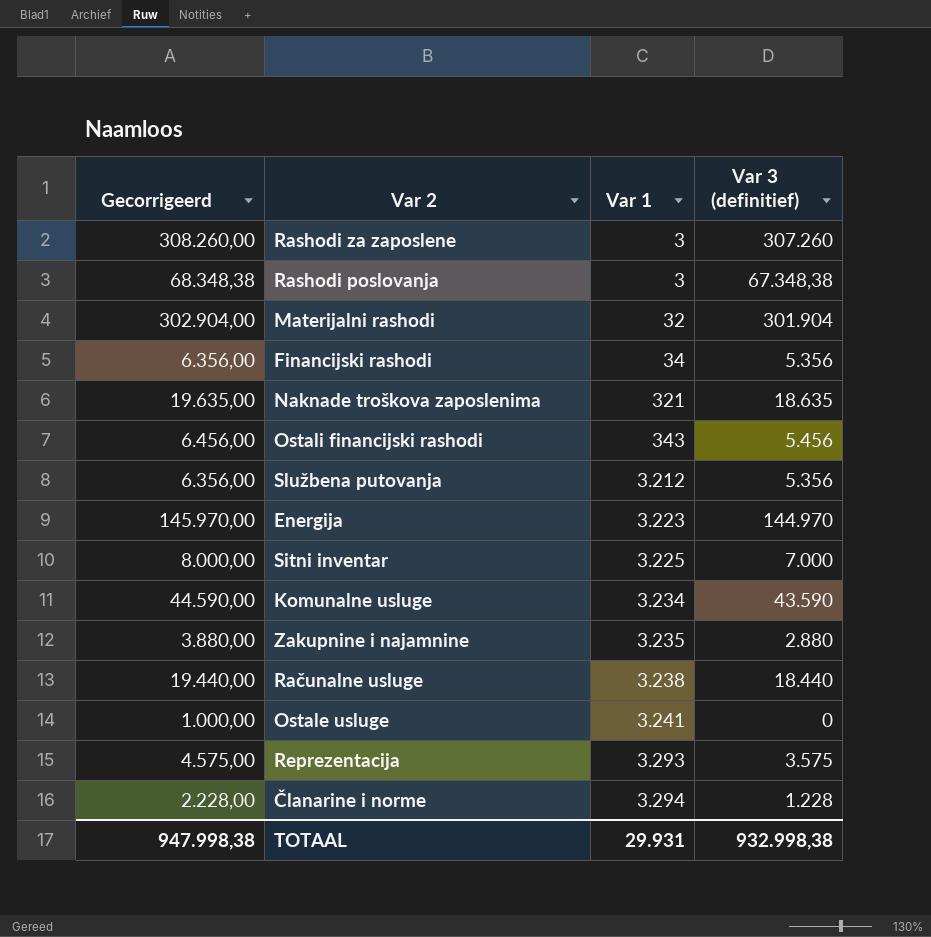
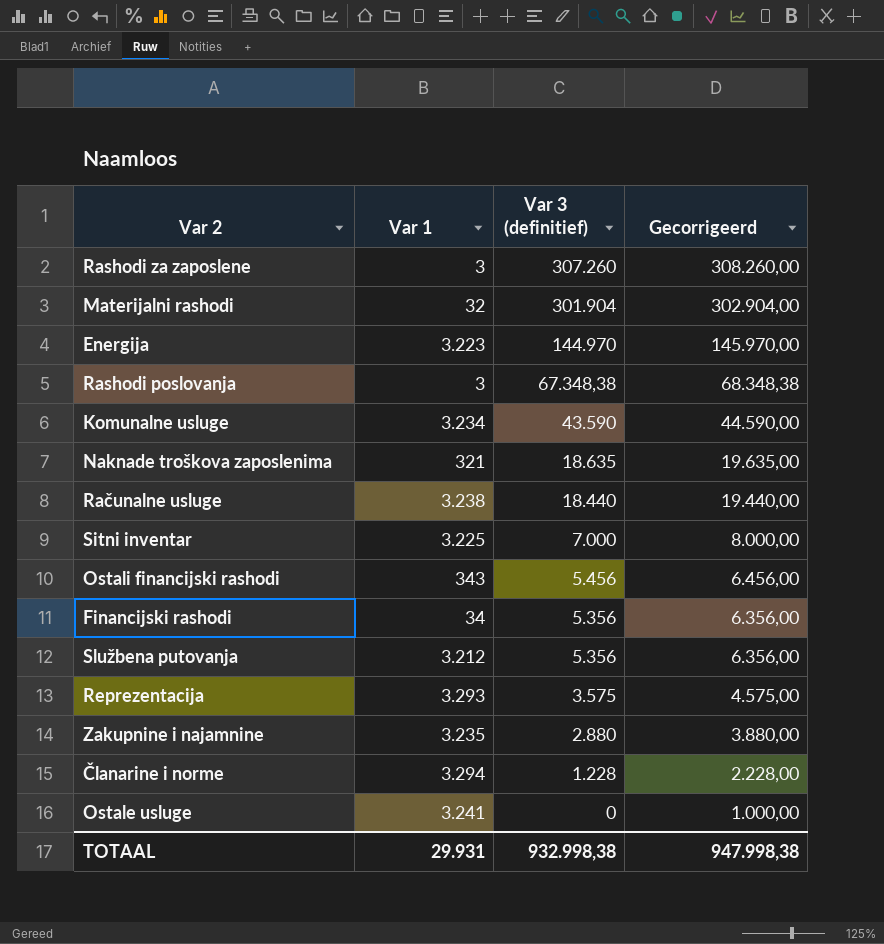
row order: Var 1 ascending -> Var 3 (definitief) descending
column Gecorrigeerd | position: 1 -> 4

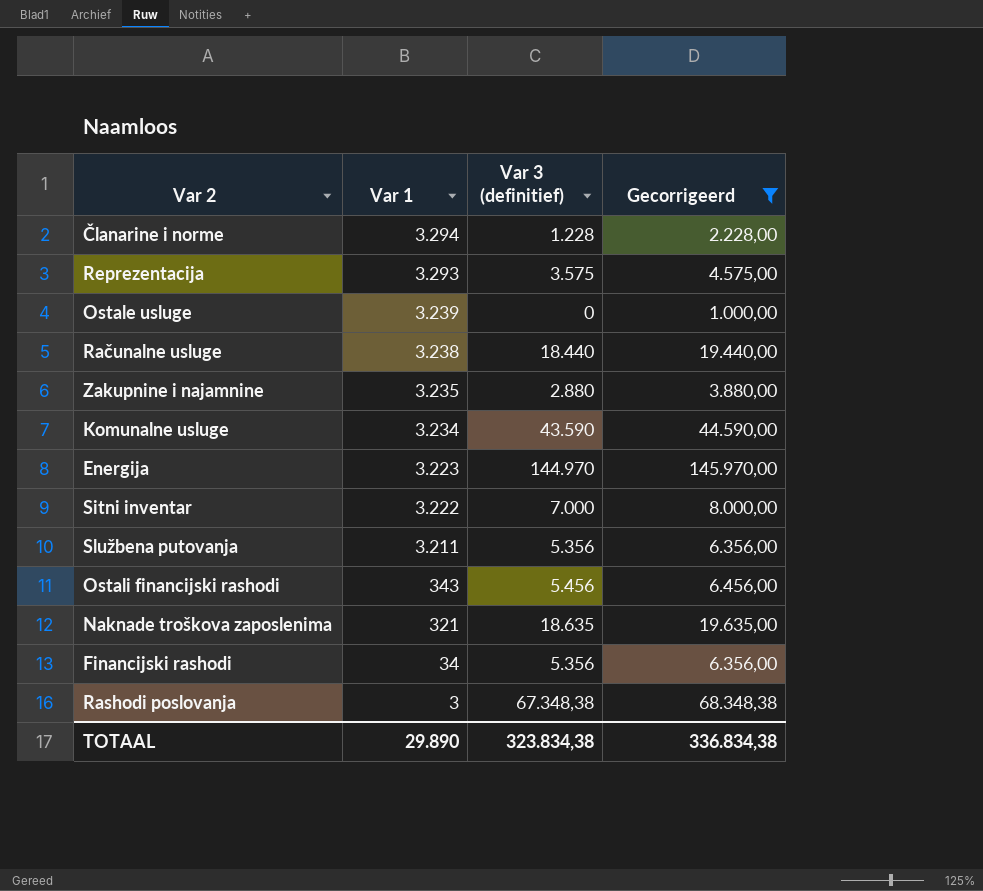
filter: none -> Gecorrigeerd <= 145.970,00
row order: Var 3 (definitief) descending -> Var 1 descending
Ostale usluge | Var 1: 3.241 -> 3.239
Sitni inventar | Var 1: 3.225 -> 3.222
Službena putovanja | Var 1: 3.212 -> 3.211
TOTAAL | Var 1: 29.931 -> 29.890
TOTAAL | Var 3 (definitief): 932.998,38 -> 323.834,38
TOTAAL | Gecorrigeerd: 947.998,38 -> 336.834,38

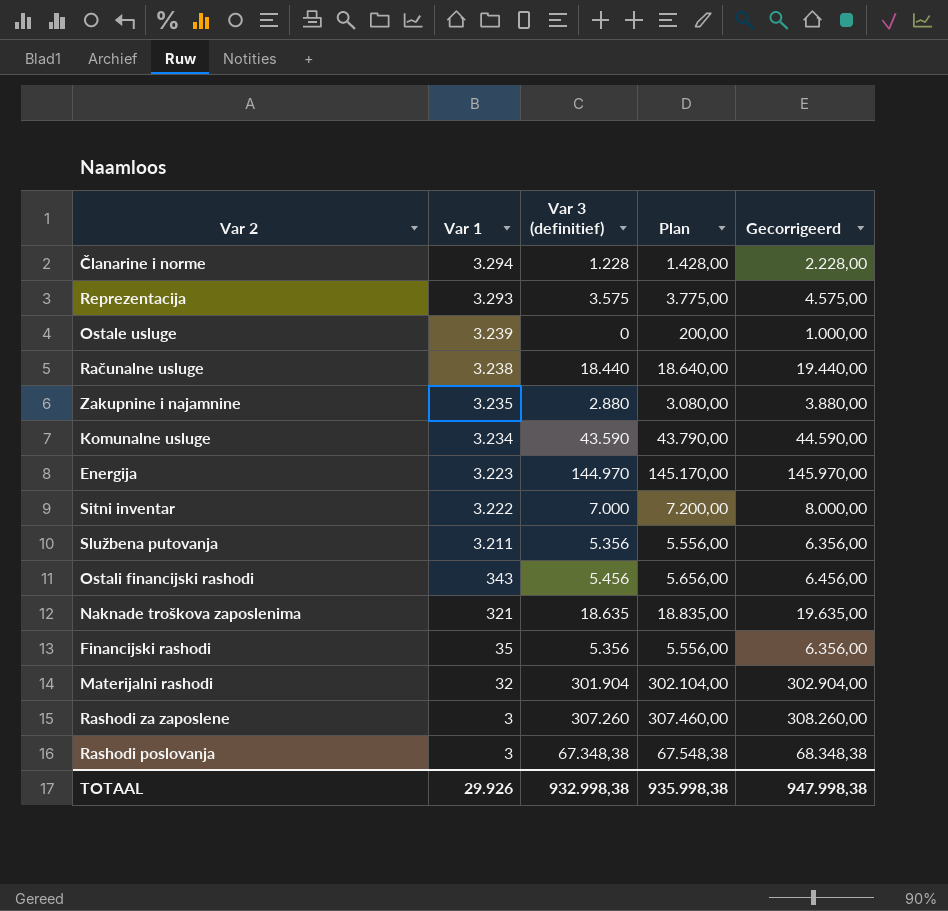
filter: Gecorrigeerd <= 145.970,00 -> none
column Plan | formula: none -> [Var 3 (definitief)] + 200
Financijski rashodi | Var 1: 34 -> 35
TOTAAL | Var 1: 29.890 -> 29.926
TOTAAL | Var 3 (definitief): 323.834,38 -> 932.998,38
TOTAAL | Gecorrigeerd: 336.834,38 -> 947.998,38

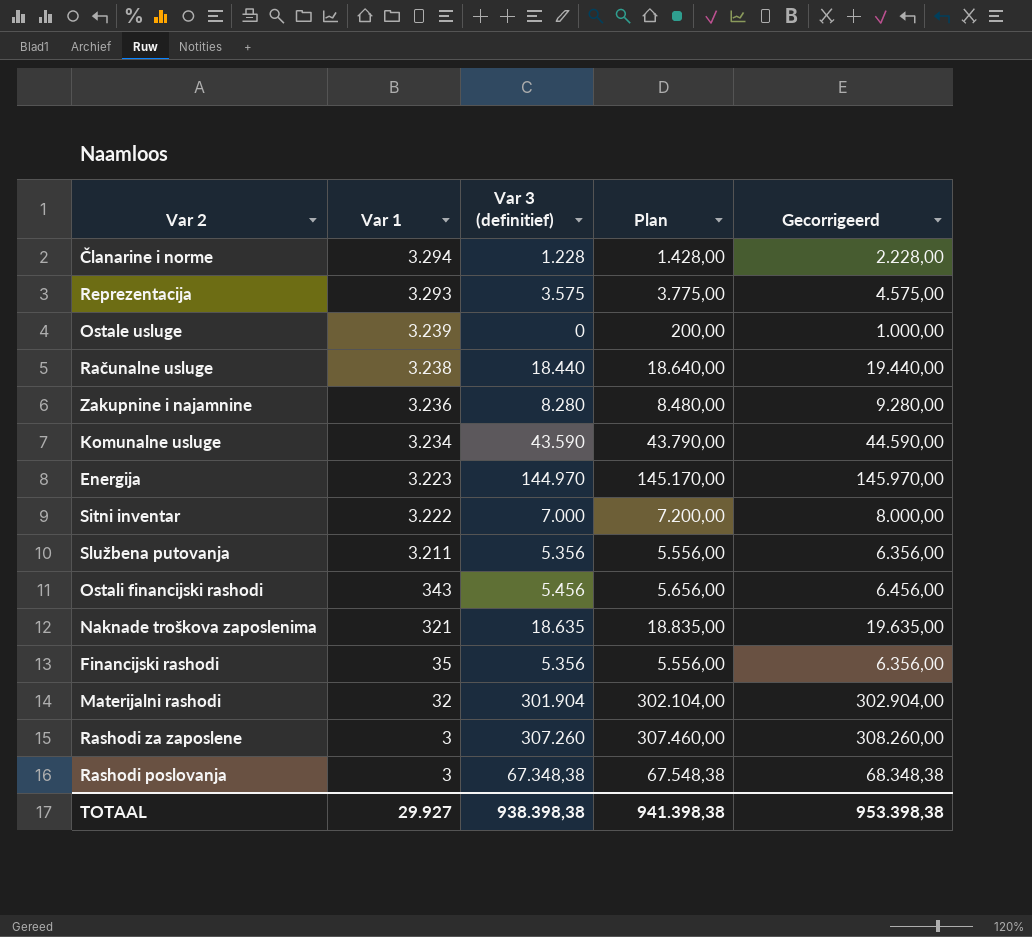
Zakupnine i najamnine | Var 1: 3.235 -> 3.236
Zakupnine i najamnine | Var 3 (definitief): 2.880 -> 8.280
Zakupnine i najamnine | Plan: 3.080,00 -> 8.480,00
Zakupnine i najamnine | Gecorrigeerd: 3.880,00 -> 9.280,00
TOTAAL | Var 1: 29.926 -> 29.927
TOTAAL | Var 3 (definitief): 932.998,38 -> 938.398,38
TOTAAL | Plan: 935.998,38 -> 941.398,38
TOTAAL | Gecorrigeerd: 947.998,38 -> 953.398,38

